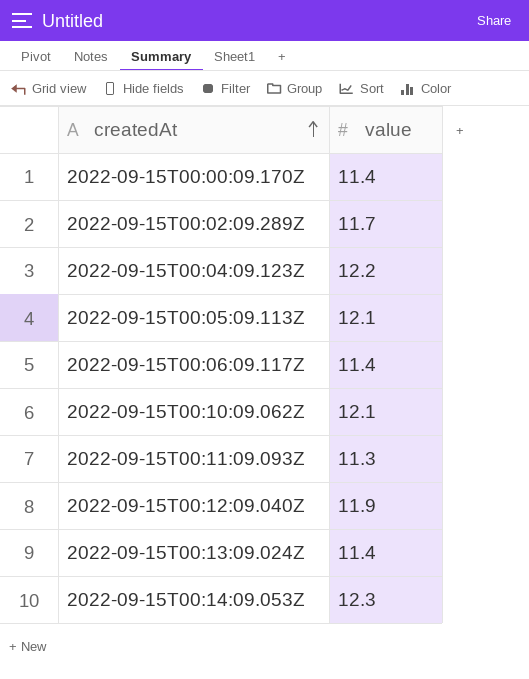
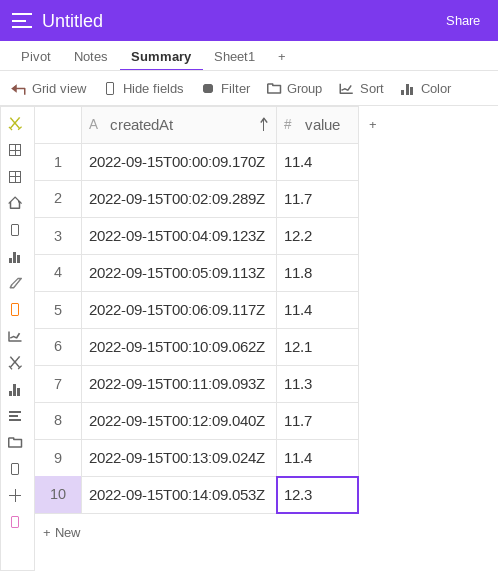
2022-09-15T00:05:09.113Z | value: 12.1 -> 11.8
2022-09-15T00:12:09.040Z | value: 11.9 -> 11.7

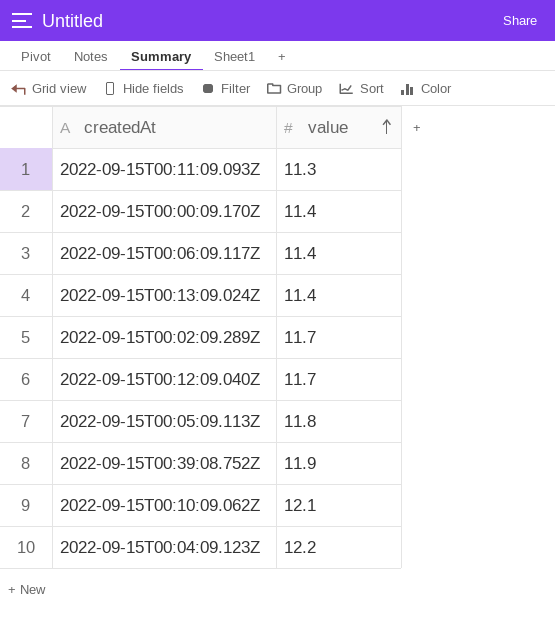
row order: createdAt ascending -> value ascending
row 2022-09-15T00:14:09.053Z: 12.3 -> none
row 2022-09-15T00:39:08.752Z: none -> 11.9

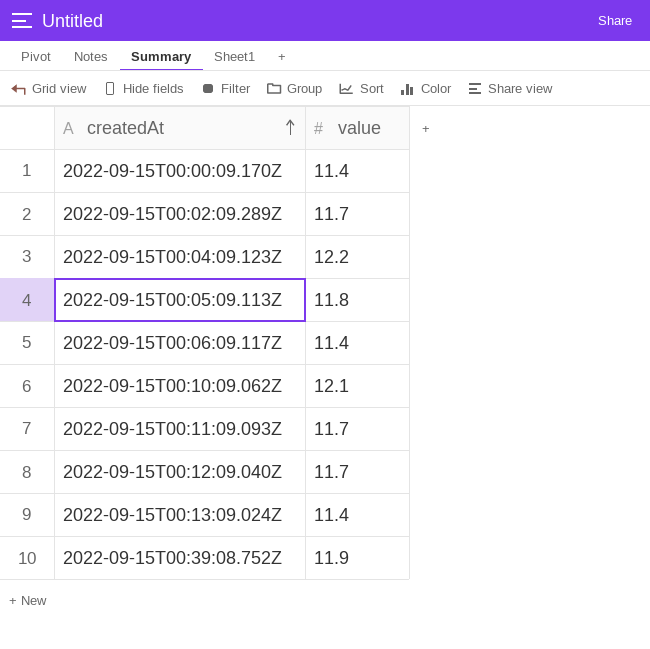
row order: value ascending -> createdAt ascending
2022-09-15T00:11:09.093Z | value: 11.3 -> 11.7

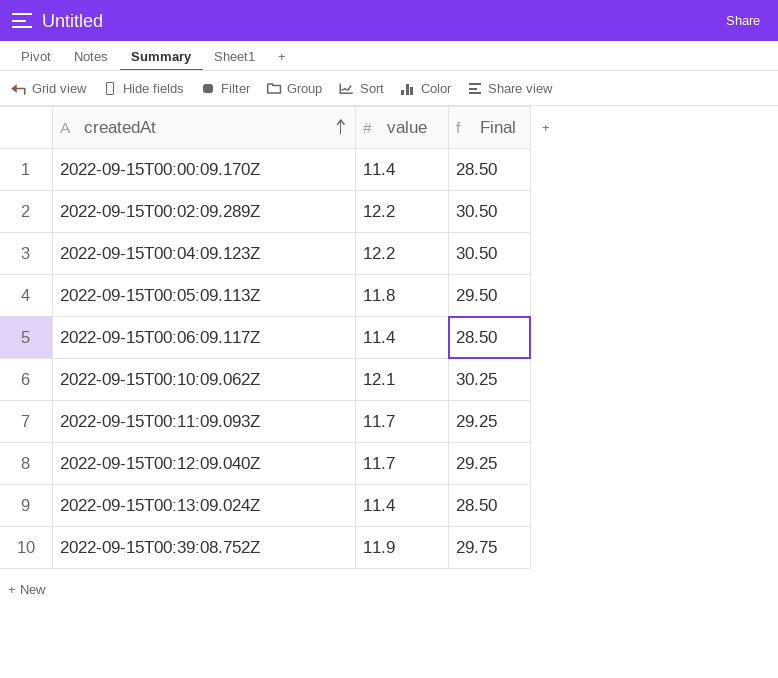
column Final | formula: none -> [value] * 2.5
2022-09-15T00:02:09.289Z | value: 11.7 -> 12.2

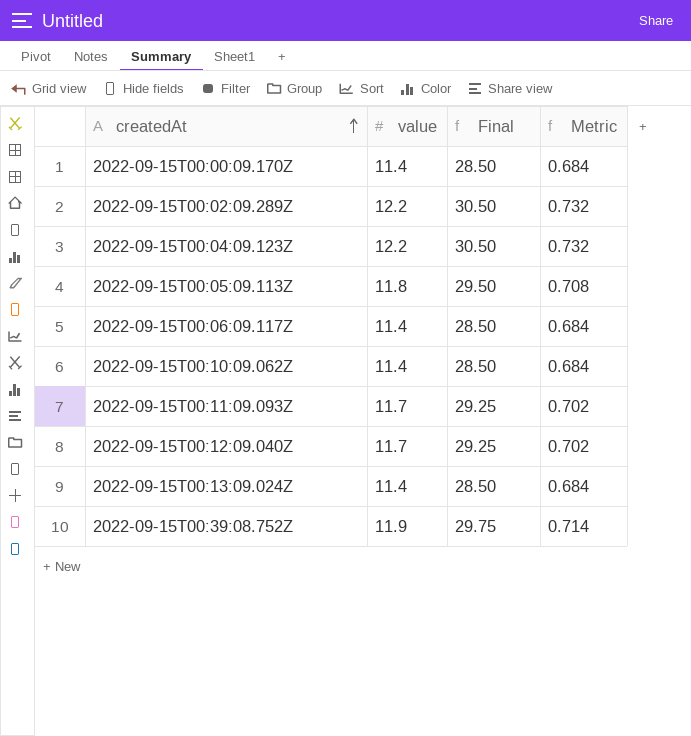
column Metric | formula: none -> [value] * 0.06
2022-09-15T00:10:09.062Z | value: 12.1 -> 11.4
2022-09-15T00:10:09.062Z | Final: 30.25 -> 28.50

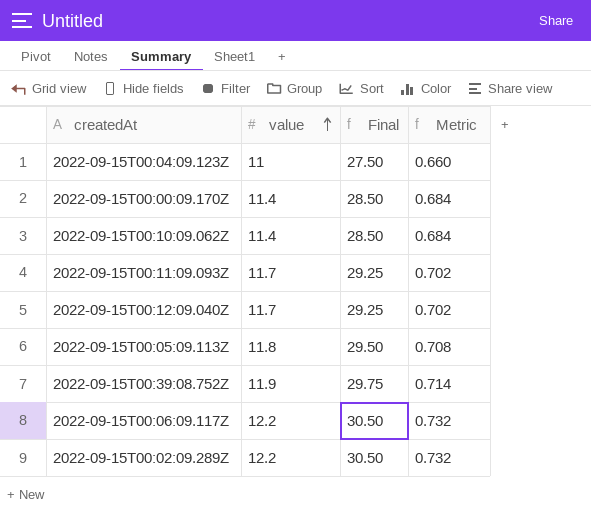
row order: createdAt ascending -> value ascending
row 2022-09-15T00:13:09.024Z: 11.4 | 28.50 | 0.684 -> none
2022-09-15T00:04:09.123Z | value: 12.2 -> 11
2022-09-15T00:04:09.123Z | Final: 30.50 -> 27.50
2022-09-15T00:04:09.123Z | Metric: 0.732 -> 0.660
2022-09-15T00:06:09.117Z | value: 11.4 -> 12.2
2022-09-15T00:06:09.117Z | Final: 28.50 -> 30.50
2022-09-15T00:06:09.117Z | Metric: 0.684 -> 0.732

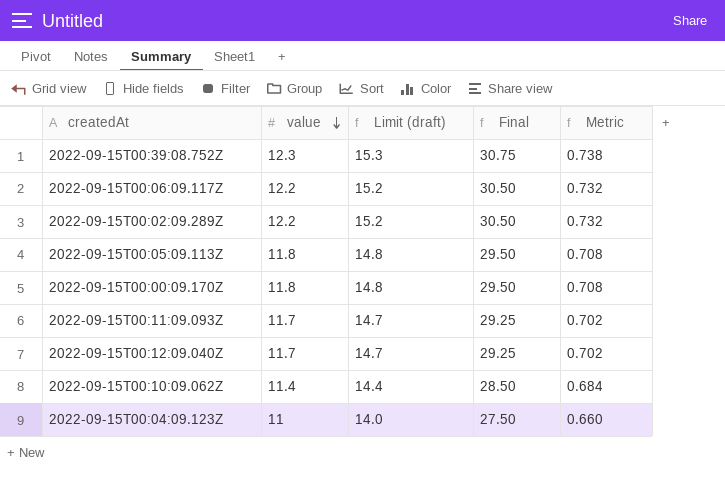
row order: value ascending -> value descending
column Limit (draft) | formula: none -> [value] + 3
2022-09-15T00:39:08.752Z | value: 11.9 -> 12.3
2022-09-15T00:39:08.752Z | Final: 29.75 -> 30.75
2022-09-15T00:39:08.752Z | Metric: 0.714 -> 0.738
2022-09-15T00:00:09.170Z | value: 11.4 -> 11.8
2022-09-15T00:00:09.170Z | Final: 28.50 -> 29.50
2022-09-15T00:00:09.170Z | Metric: 0.684 -> 0.708

